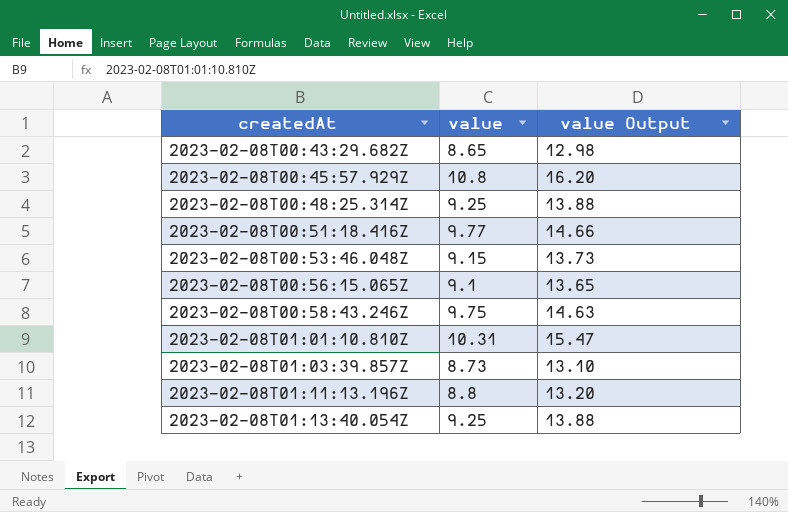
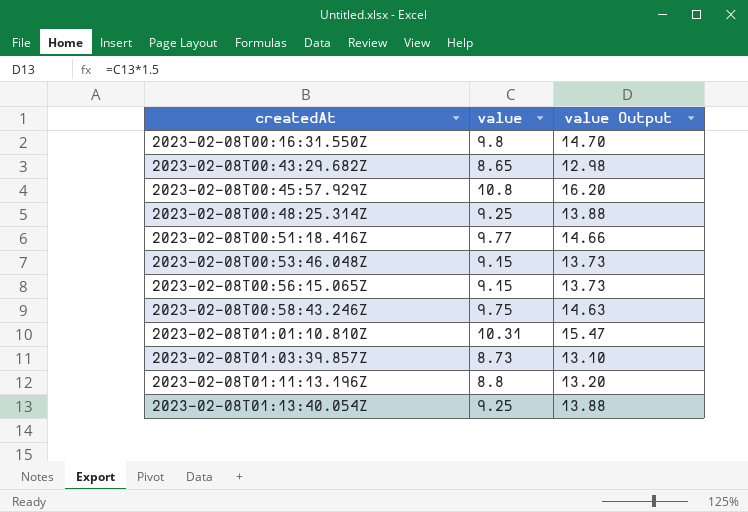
row 2023-02-08T00:16:31.550Z: none -> 9.8 | 14.70
2023-02-08T00:56:15.065Z | value: 9.1 -> 9.15
2023-02-08T00:56:15.065Z | value Output: 13.65 -> 13.73

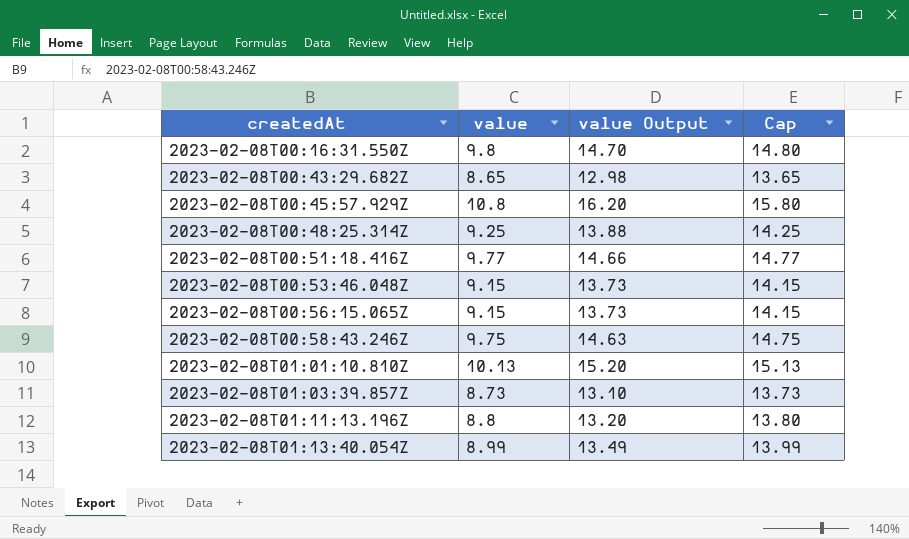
column Cap | formula: none -> [value] + 5
2023-02-08T01:01:10.810Z | value: 10.31 -> 10.13
2023-02-08T01:01:10.810Z | value Output: 15.47 -> 15.20
2023-02-08T01:13:40.054Z | value: 9.25 -> 8.99
2023-02-08T01:13:40.054Z | value Output: 13.88 -> 13.49

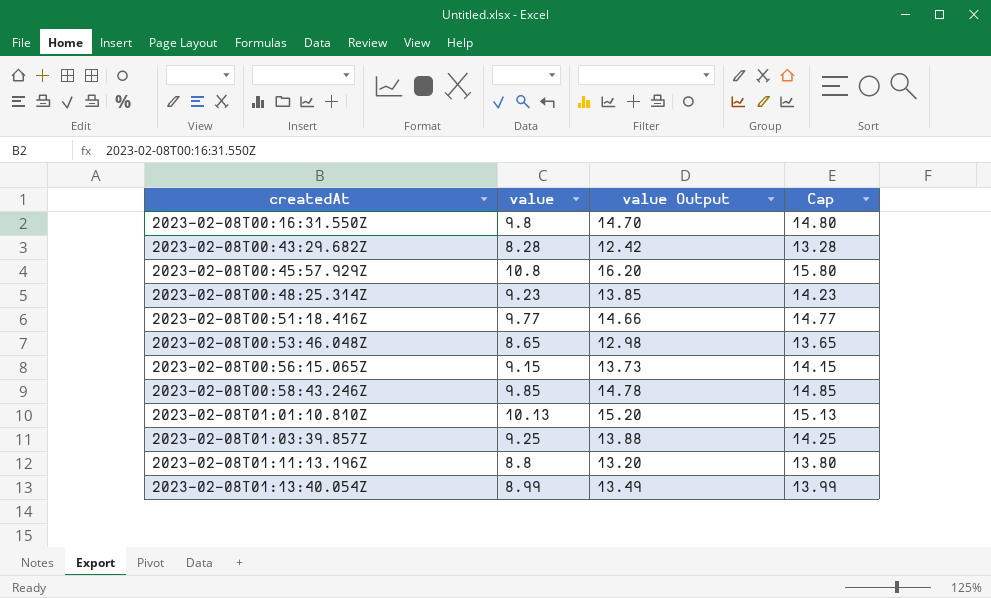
2023-02-08T00:43:29.682Z | value: 8.65 -> 8.28
2023-02-08T00:43:29.682Z | value Output: 12.98 -> 12.42
2023-02-08T00:43:29.682Z | Cap: 13.65 -> 13.28
2023-02-08T00:48:25.314Z | value: 9.25 -> 9.23
2023-02-08T00:48:25.314Z | value Output: 13.88 -> 13.85
2023-02-08T00:48:25.314Z | Cap: 14.25 -> 14.23
2023-02-08T00:53:46.048Z | value: 9.15 -> 8.65
2023-02-08T00:53:46.048Z | value Output: 13.73 -> 12.98
2023-02-08T00:53:46.048Z | Cap: 14.15 -> 13.65
2023-02-08T00:58:43.246Z | value: 9.75 -> 9.85
2023-02-08T00:58:43.246Z | value Output: 14.63 -> 14.78
2023-02-08T00:58:43.246Z | Cap: 14.75 -> 14.85
2023-02-08T01:03:39.857Z | value: 8.73 -> 9.25
2023-02-08T01:03:39.857Z | value Output: 13.10 -> 13.88
2023-02-08T01:03:39.857Z | Cap: 13.73 -> 14.25

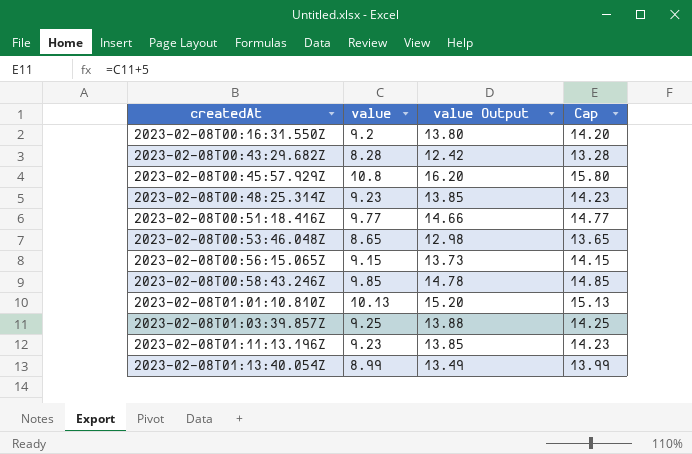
2023-02-08T00:16:31.550Z | value: 9.8 -> 9.2
2023-02-08T00:16:31.550Z | value Output: 14.70 -> 13.80
2023-02-08T00:16:31.550Z | Cap: 14.80 -> 14.20
2023-02-08T01:11:13.196Z | value: 8.8 -> 9.23
2023-02-08T01:11:13.196Z | value Output: 13.20 -> 13.85
2023-02-08T01:11:13.196Z | Cap: 13.80 -> 14.23

